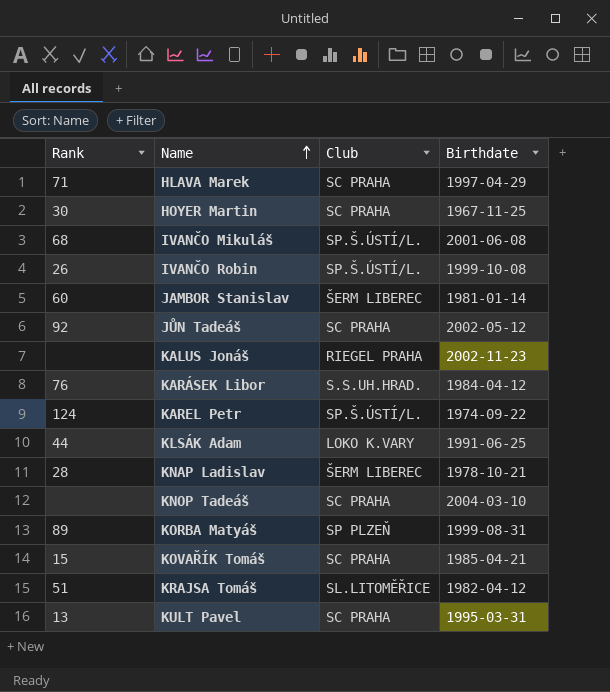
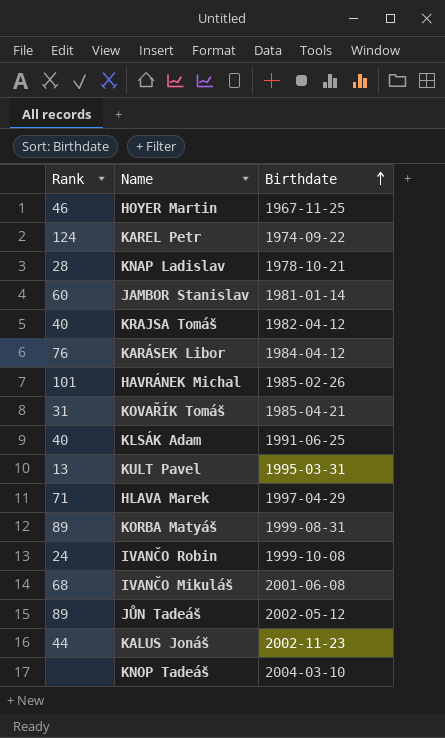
row order: Name ascending -> Birthdate ascending
column Club | position: 3 -> none
HOYER Martin | Rank: 30 -> 46
KRAJSA Tomáš | Rank: 51 -> 40
row HAVRÁNEK Michal: none -> 101 | 1985-02-26
KOVAŘÍK Tomáš | Rank: 15 -> 31
KLSÁK Adam | Rank: 44 -> 40
IVANČO Robin | Rank: 26 -> 24
JŮN Tadeáš | Rank: 92 -> 89
KALUS Jonáš | Rank: none -> 44

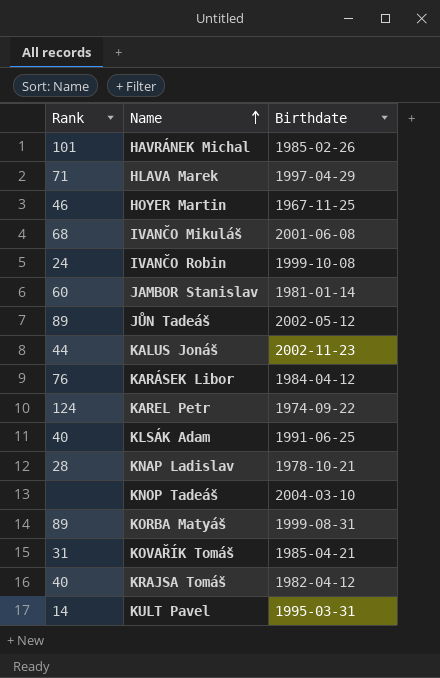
row order: Birthdate ascending -> Name ascending
KULT Pavel | Rank: 13 -> 14

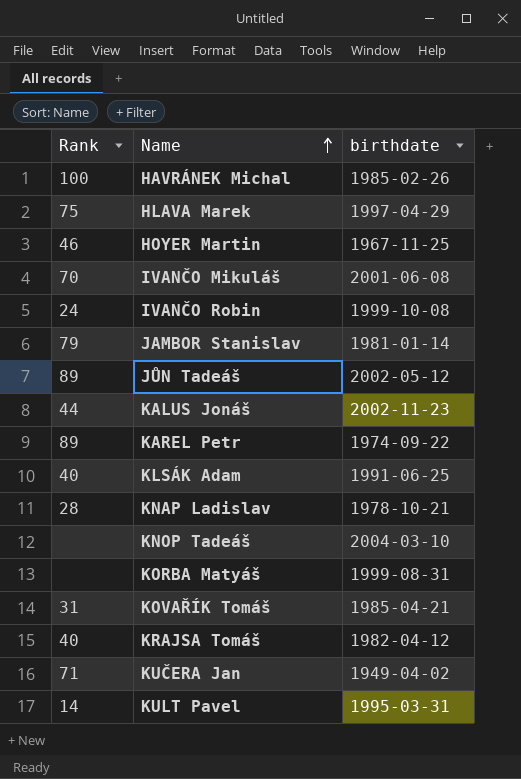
column name: Birthdate -> birthdate
row KARÁSEK Libor: 76 | 1984-04-12 -> none
HAVRÁNEK Michal | Rank: 101 -> 100
HLAVA Marek | Rank: 71 -> 75
IVANČO Mikuláš | Rank: 68 -> 70
JAMBOR Stanislav | Rank: 60 -> 79
KAREL Petr | Rank: 124 -> 89
KORBA Matyáš | Rank: 89 -> none
row KUČERA Jan: none -> 71 | 1949-04-02

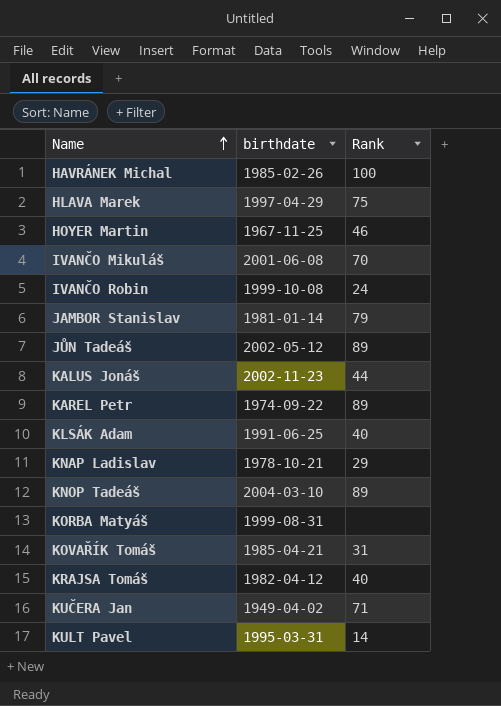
column Rank | position: 1 -> 3
KNAP Ladislav | Rank: 28 -> 29
KNOP Tadeáš | Rank: none -> 89

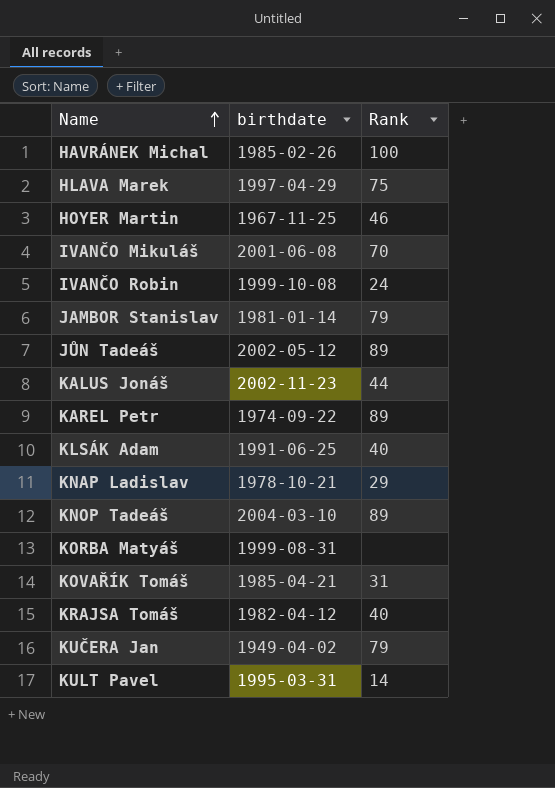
KUČERA Jan | Rank: 71 -> 79

